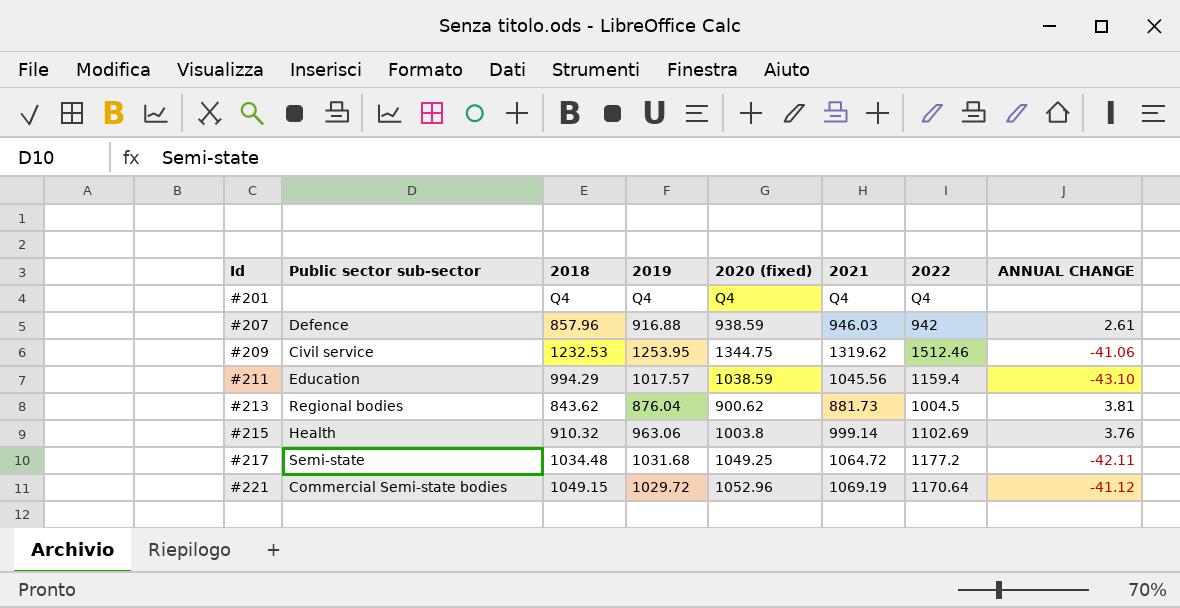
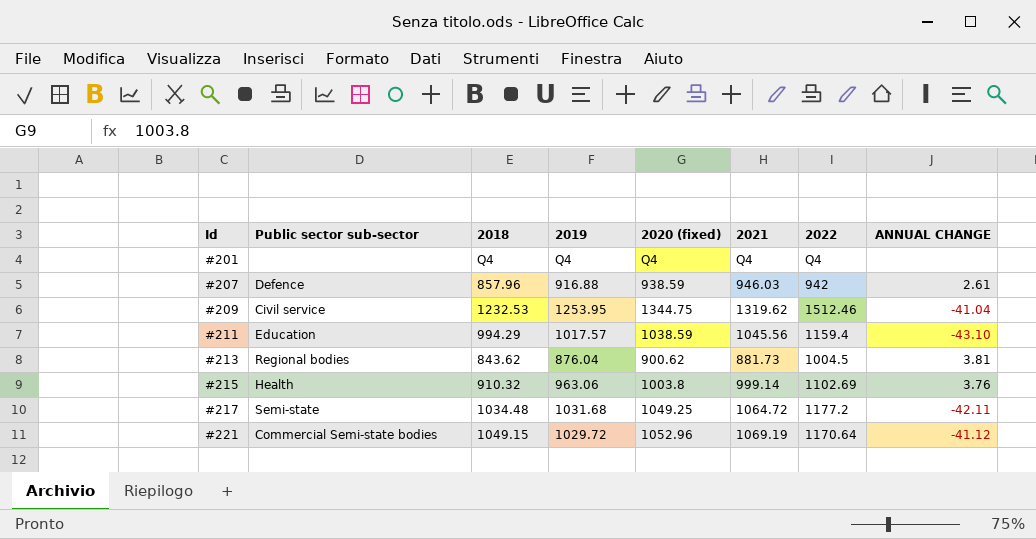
#209 | ANNUAL CHANGE: -41.06 -> -41.04

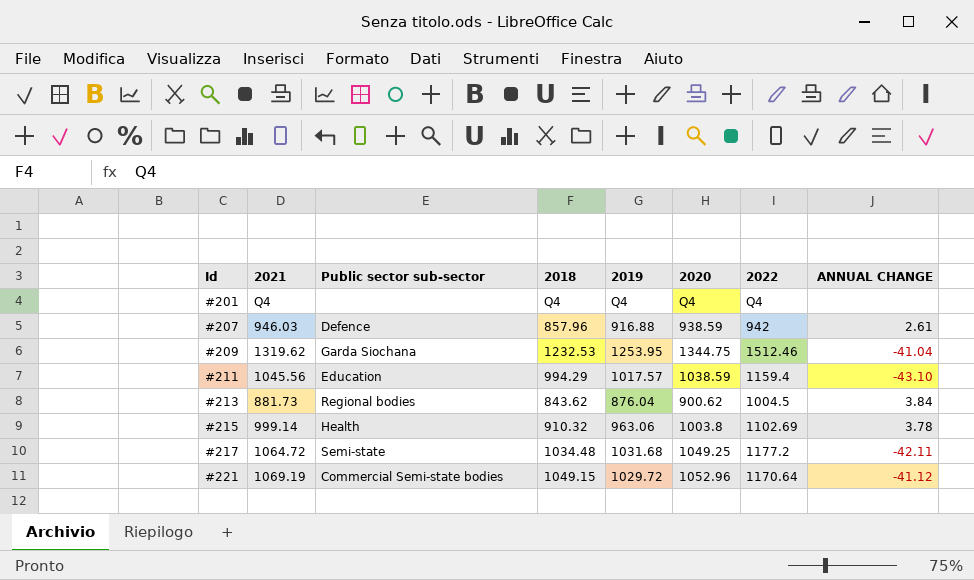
column 2021 | position: 6 -> 2
column name: 2020 (fixed) -> 2020
#209 | Public sector sub-sector: Civil service -> Garda Siochana
#213 | ANNUAL CHANGE: 3.81 -> 3.84
#215 | ANNUAL CHANGE: 3.76 -> 3.78

